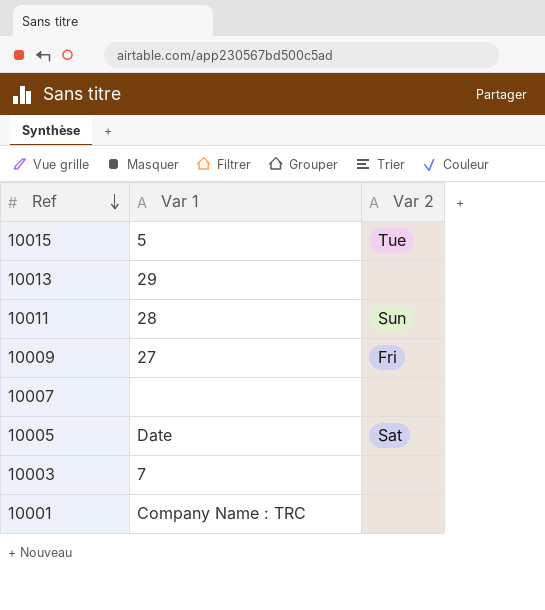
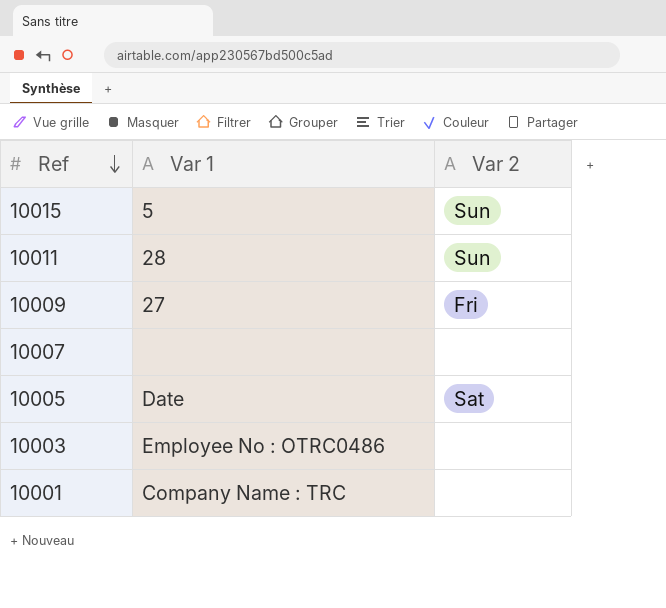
row 10013: 29 | none -> none
10015 | Var 2: Tue -> Sun
10003 | Var 1: 7 -> Employee No : OTRC0486

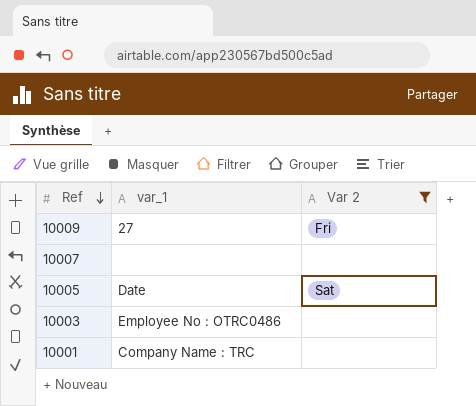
filter: none -> Var 2 != Sun
column name: Var 1 -> var_1

